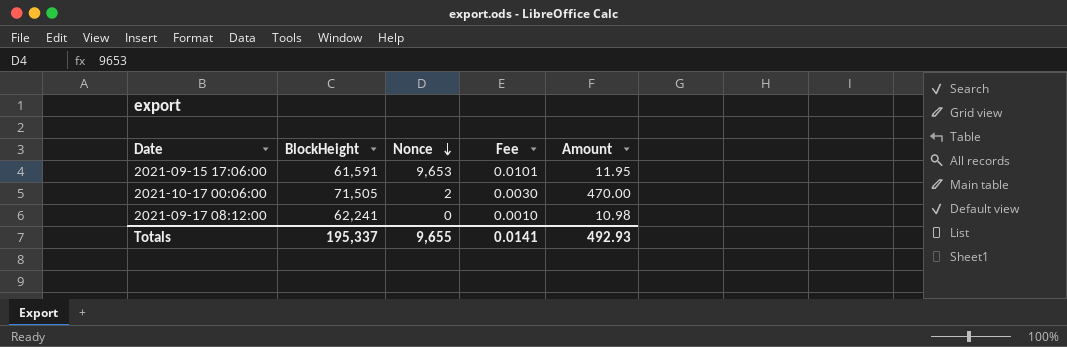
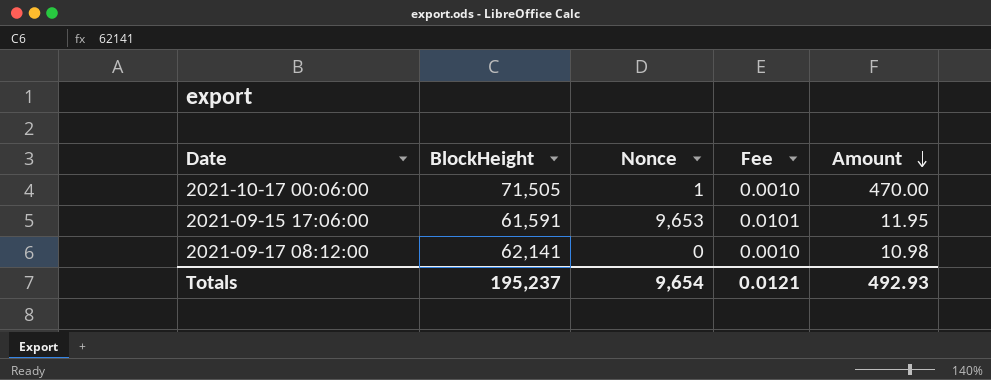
row order: Nonce descending -> Amount descending
2021-10-17 00:06:00 | Nonce: 2 -> 1
2021-10-17 00:06:00 | Fee: 0.0030 -> 0.0010
2021-09-17 08:12:00 | BlockHeight: 62,241 -> 62,141
Totals | BlockHeight: 195,337 -> 195,237
Totals | Nonce: 9,655 -> 9,654
Totals | Fee: 0.0141 -> 0.0121

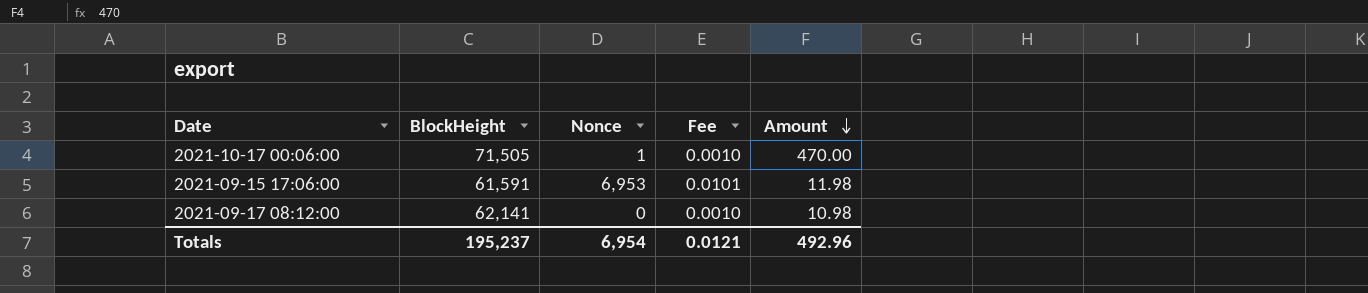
2021-09-15 17:06:00 | Nonce: 9,653 -> 6,953
2021-09-15 17:06:00 | Amount: 11.95 -> 11.98
Totals | Nonce: 9,654 -> 6,954
Totals | Amount: 492.93 -> 492.96

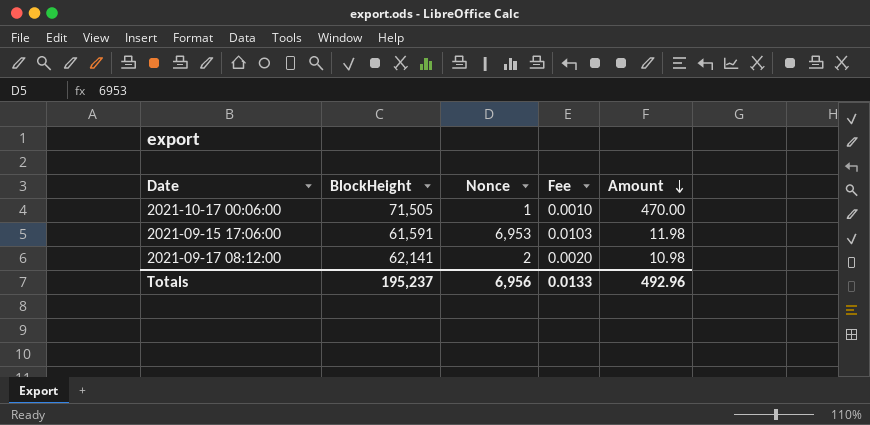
2021-09-15 17:06:00 | Fee: 0.0101 -> 0.0103
2021-09-17 08:12:00 | Nonce: 0 -> 2
2021-09-17 08:12:00 | Fee: 0.0010 -> 0.0020
Totals | Nonce: 6,954 -> 6,956
Totals | Fee: 0.0121 -> 0.0133

